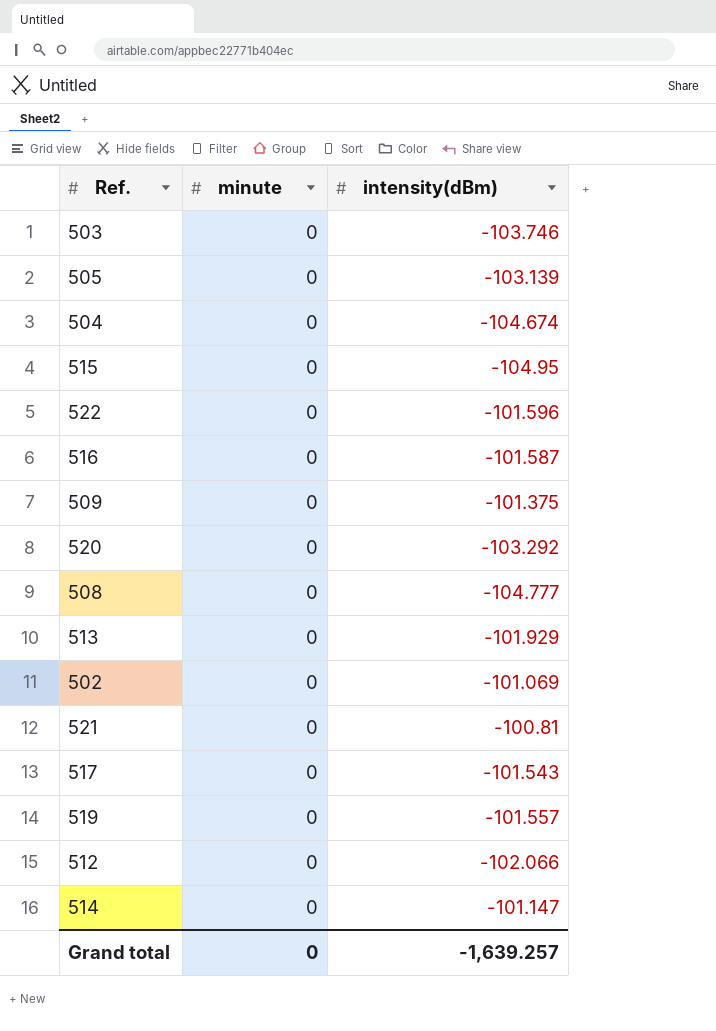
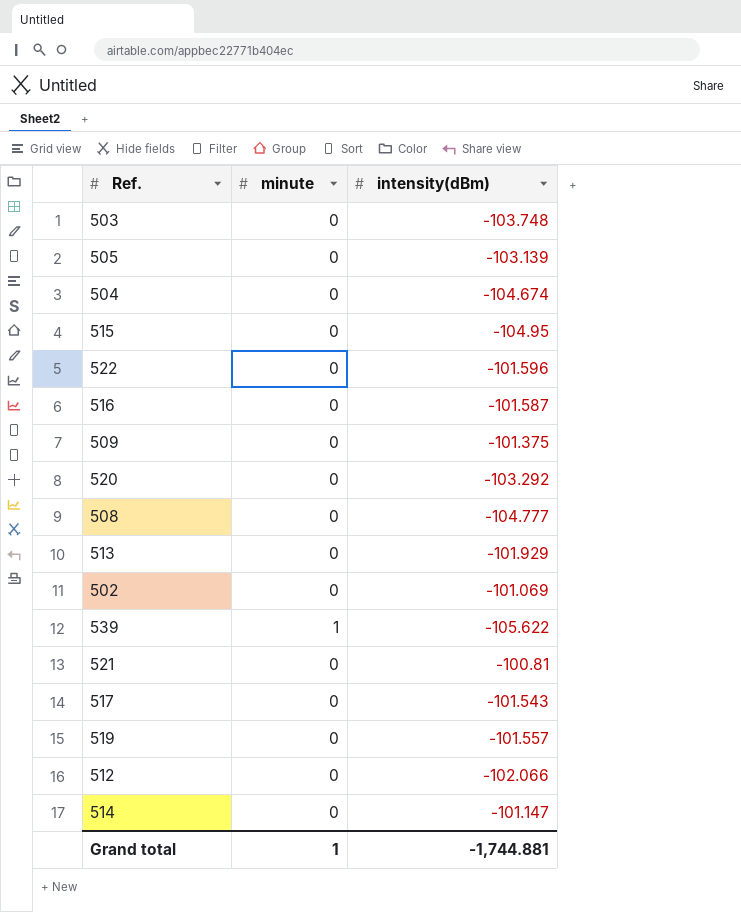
503 | intensity(dBm): -103.746 -> -103.748
row 539: none -> 1 | -105.622
Grand total | minute: 0 -> 1
Grand total | intensity(dBm): -1,639.257 -> -1,744.881

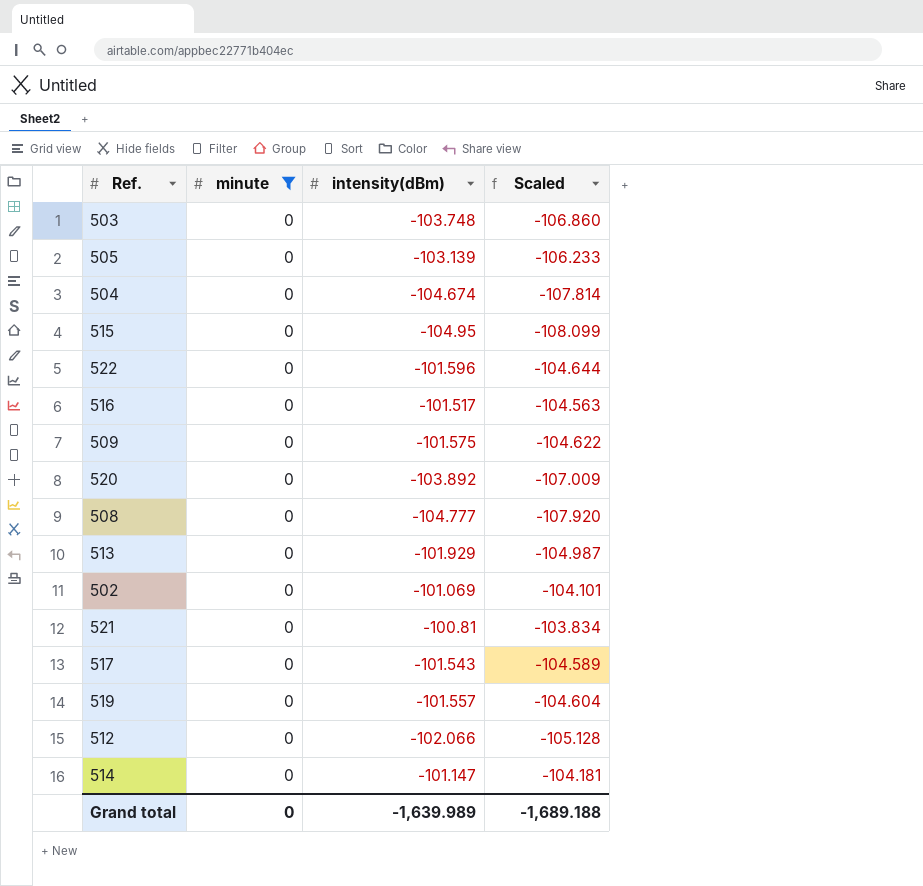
filter: none -> minute = 0
column Scaled | formula: none -> [intensity(dBm)] * 1.03
516 | intensity(dBm): -101.587 -> -101.517
509 | intensity(dBm): -101.375 -> -101.575
520 | intensity(dBm): -103.292 -> -103.892
Grand total | minute: 1 -> 0
Grand total | intensity(dBm): -1,744.881 -> -1,639.989

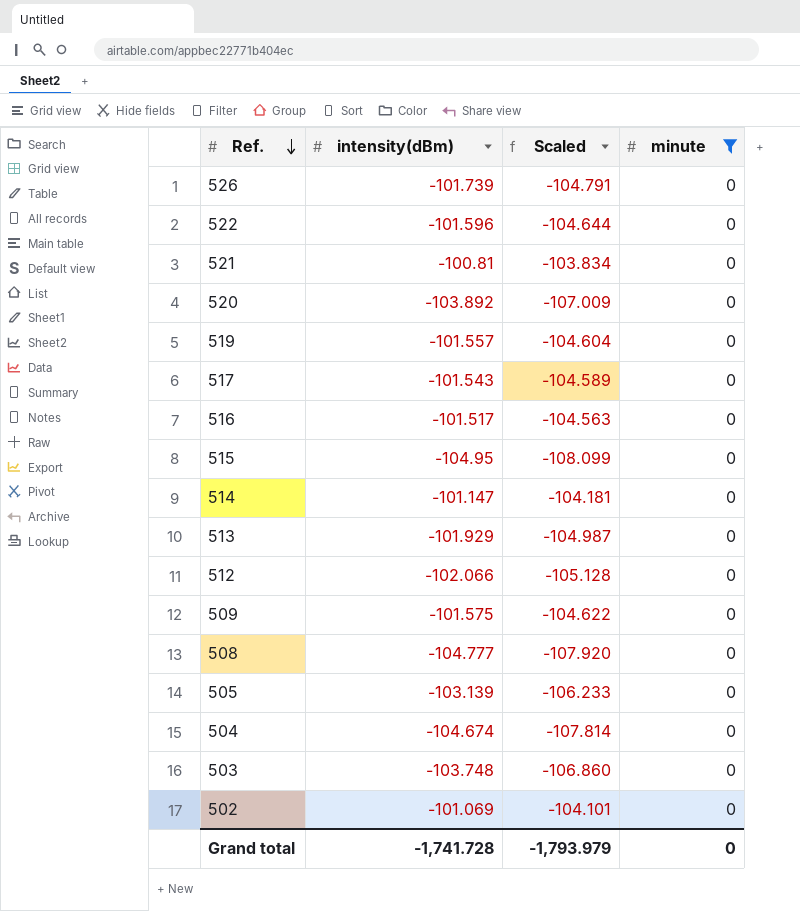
row order: none -> Ref. descending
column minute | position: 2 -> 4
row 526: none -> -101.739 | -104.791 | 0
Grand total | intensity(dBm): -1,639.989 -> -1,741.728
Grand total | Scaled: -1,689.188 -> -1,793.979

